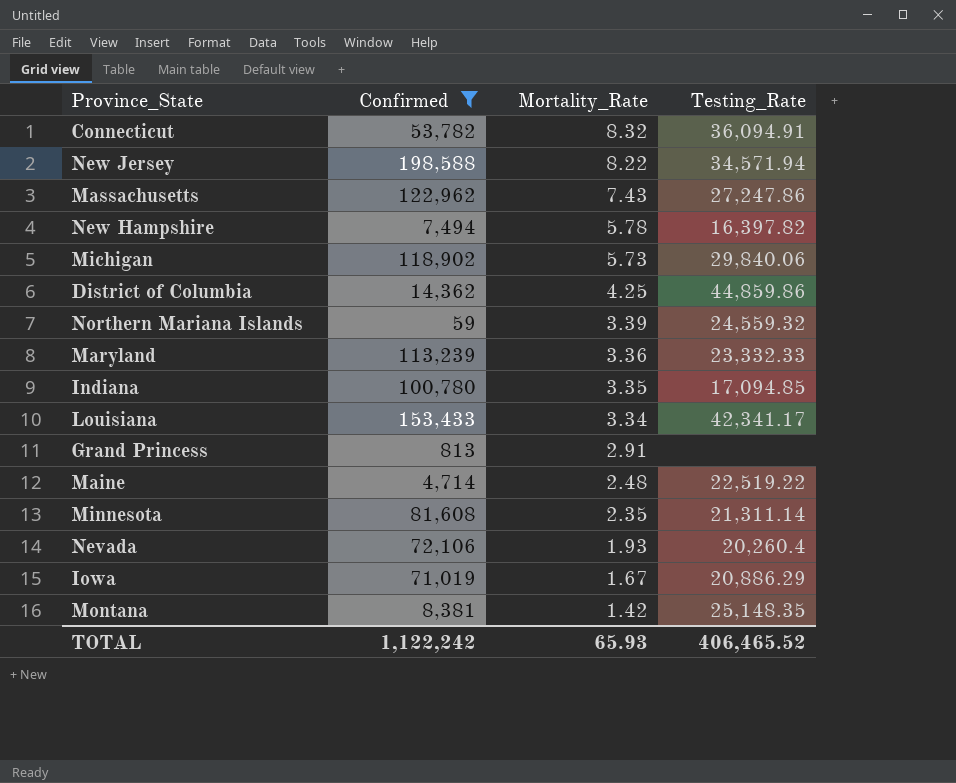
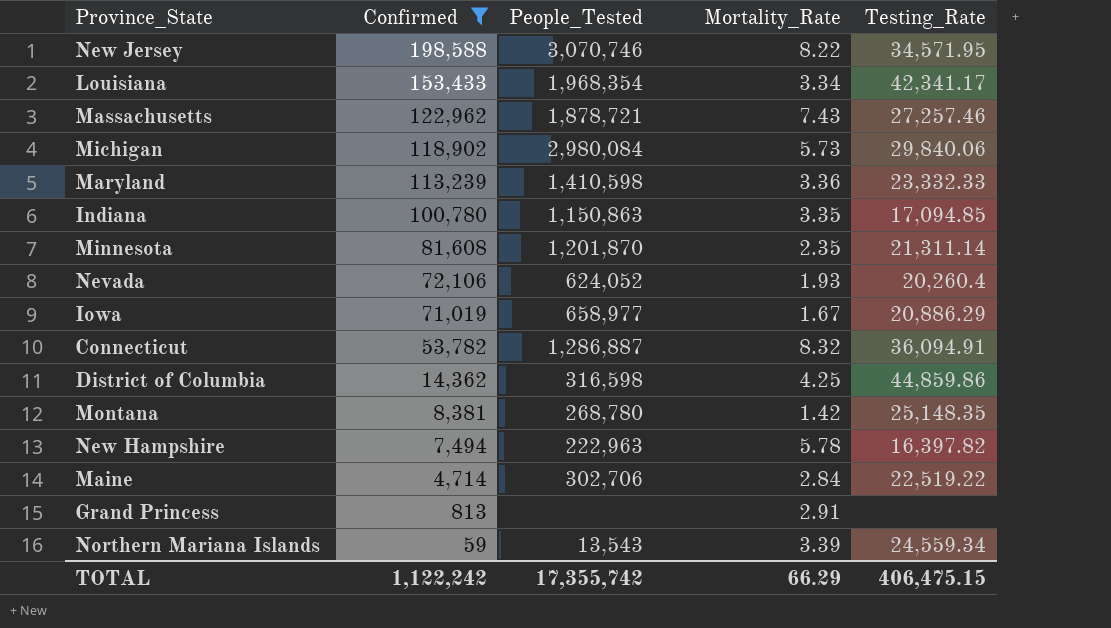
row order: Mortality_Rate descending -> Confirmed descending
column People_Tested | position: none -> 3
New Jersey | Testing_Rate: 34,571.94 -> 34,571.95
Massachusetts | Testing_Rate: 27,247.86 -> 27,257.46
Maine | Mortality_Rate: 2.48 -> 2.84
Northern Mariana Islands | Testing_Rate: 24,559.32 -> 24,559.34
TOTAL | Mortality_Rate: 65.93 -> 66.29
TOTAL | Testing_Rate: 406,465.52 -> 406,475.15

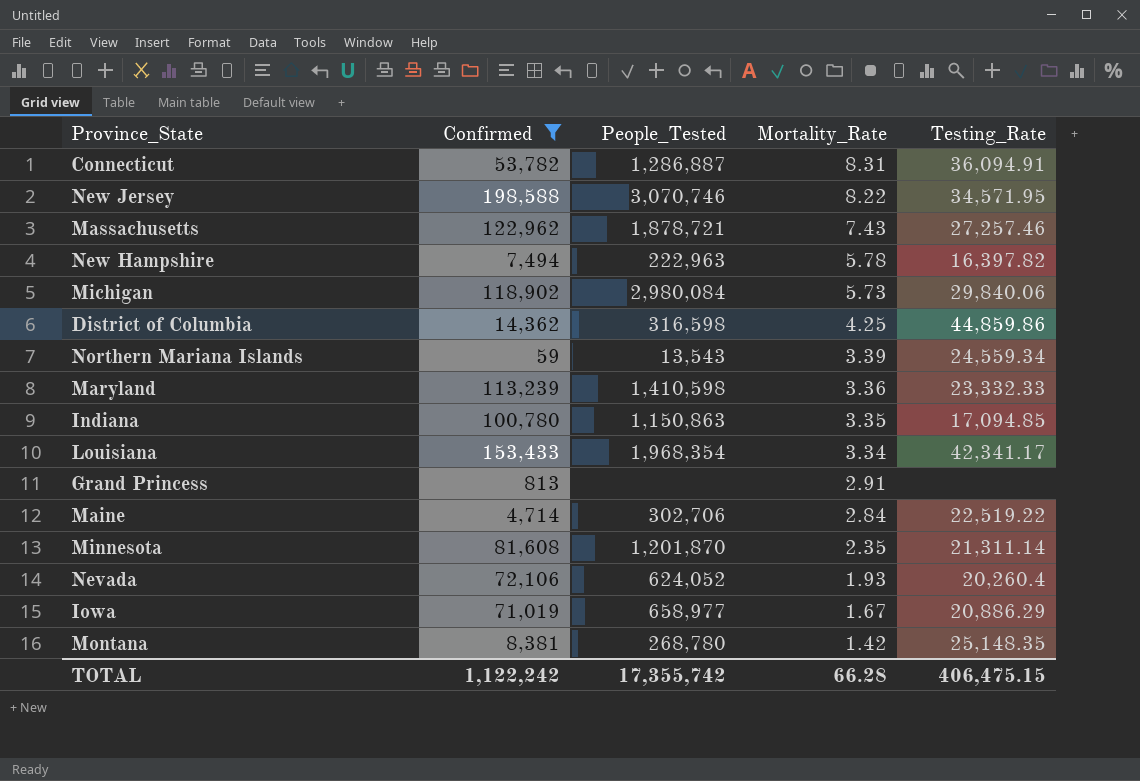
row order: Confirmed descending -> Mortality_Rate descending
Connecticut | Mortality_Rate: 8.32 -> 8.31
TOTAL | Mortality_Rate: 66.29 -> 66.28

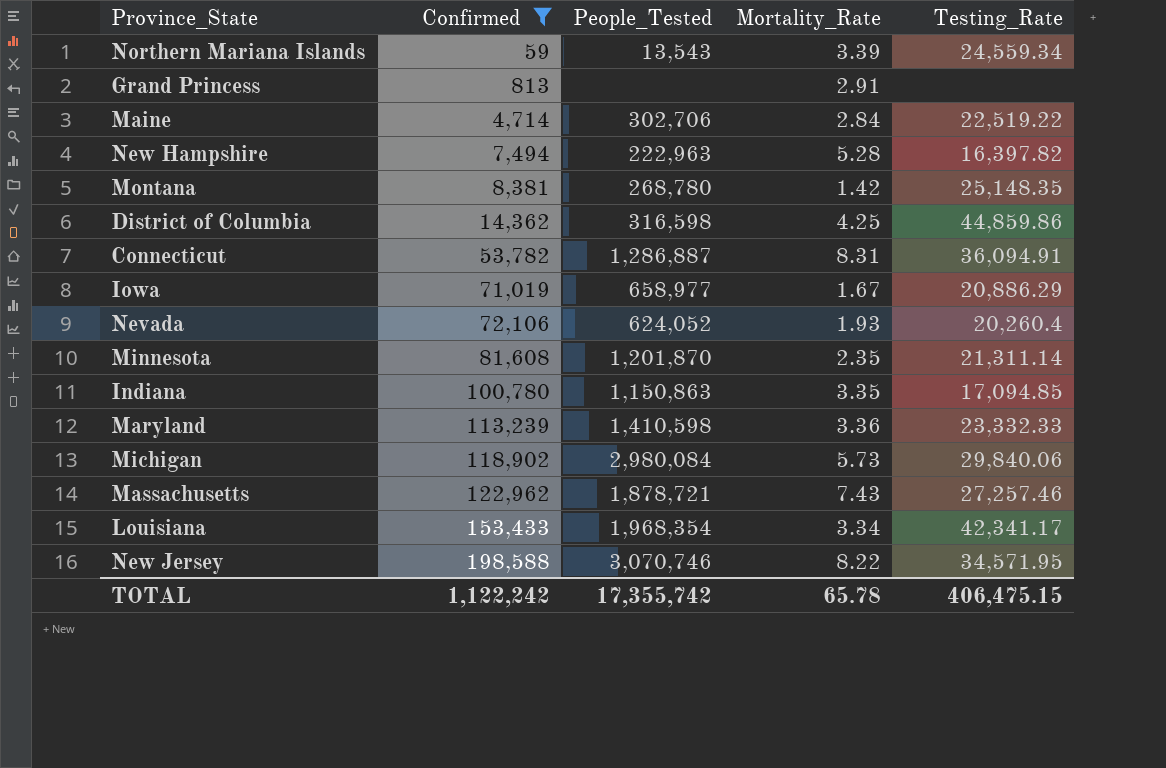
row order: Mortality_Rate descending -> Confirmed ascending
New Hampshire | Mortality_Rate: 5.78 -> 5.28
TOTAL | Mortality_Rate: 66.28 -> 65.78

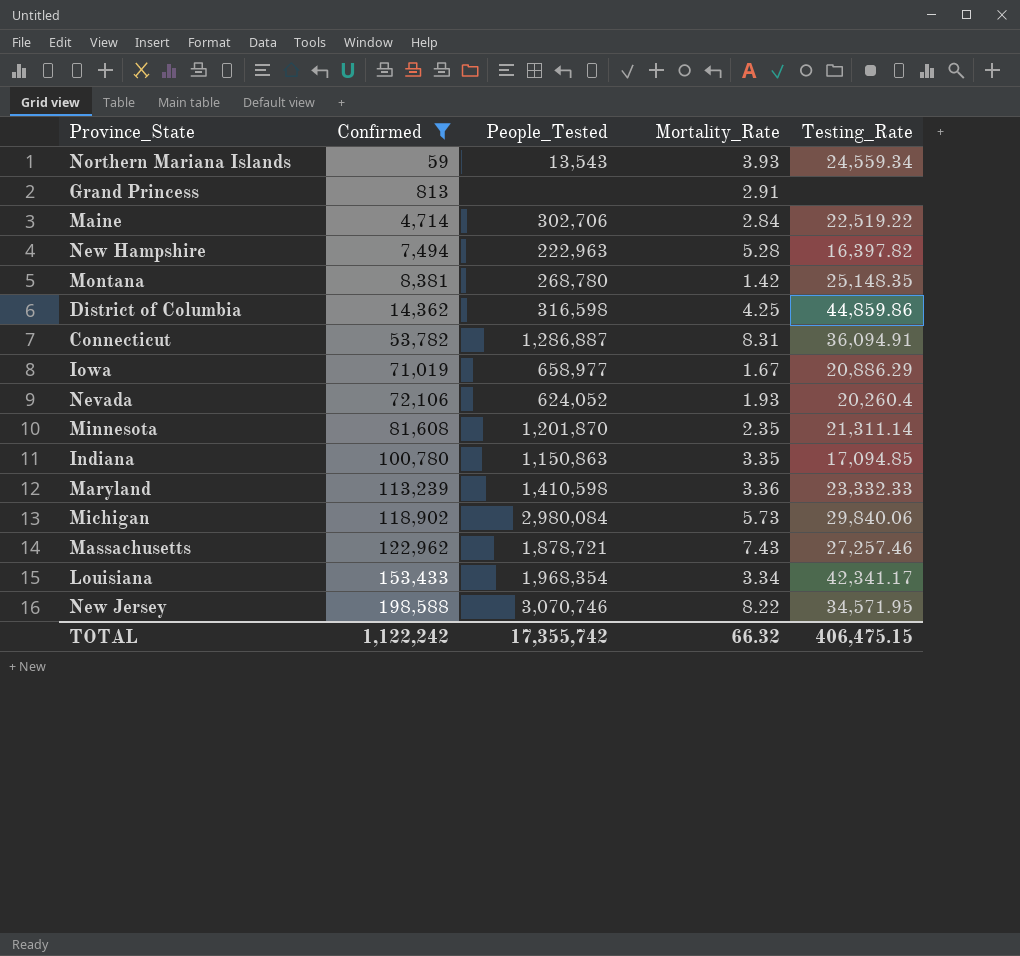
Northern Mariana Islands | Mortality_Rate: 3.39 -> 3.93
TOTAL | Mortality_Rate: 65.78 -> 66.32

